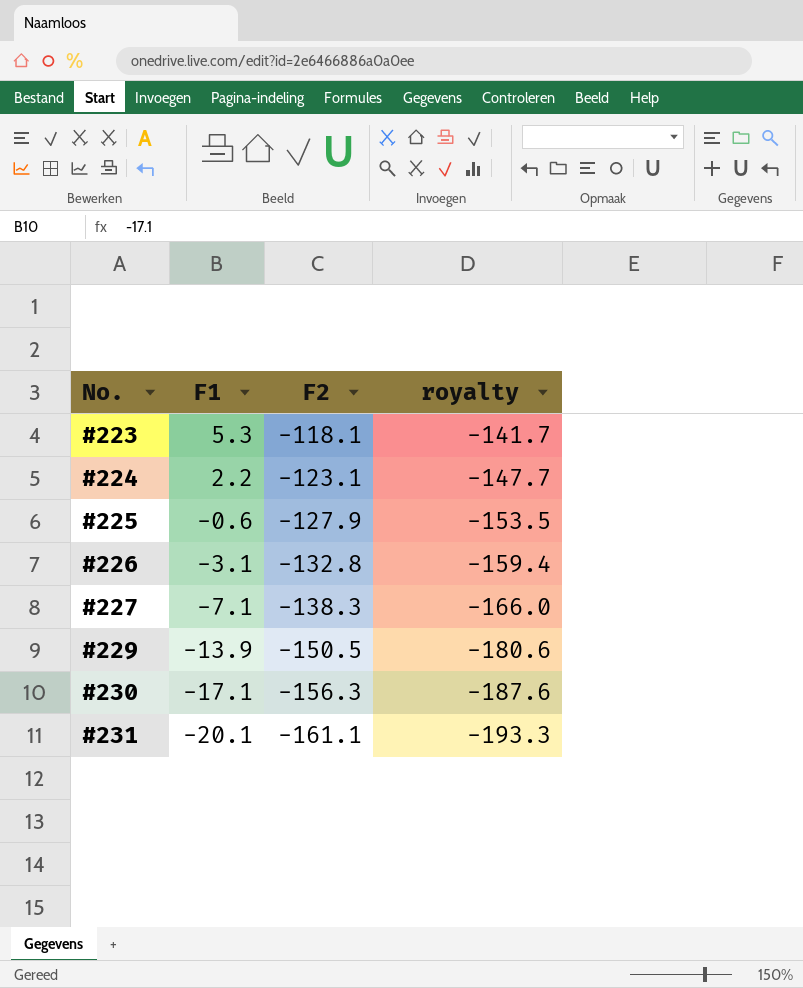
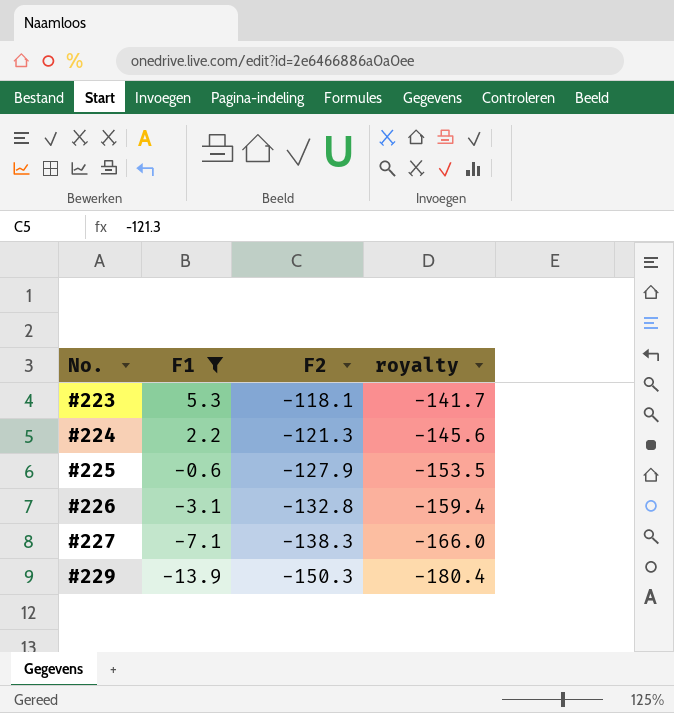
filter: none -> F1 >= -13.9
#224 | F2: -123.1 -> -121.3
#224 | royalty: -147.7 -> -145.6
#229 | F2: -150.5 -> -150.3
#229 | royalty: -180.6 -> -180.4

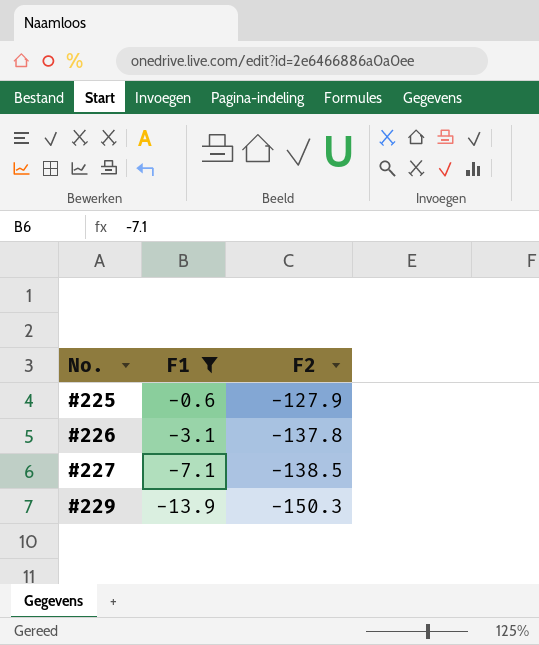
column royalty | formula: [F2] * 1.2 -> none
row #223: 5.3 | -118.1 | -141.7 -> none
row #224: 2.2 | -121.3 | -145.6 -> none
#226 | F2: -132.8 -> -137.8
#227 | F2: -138.3 -> -138.5

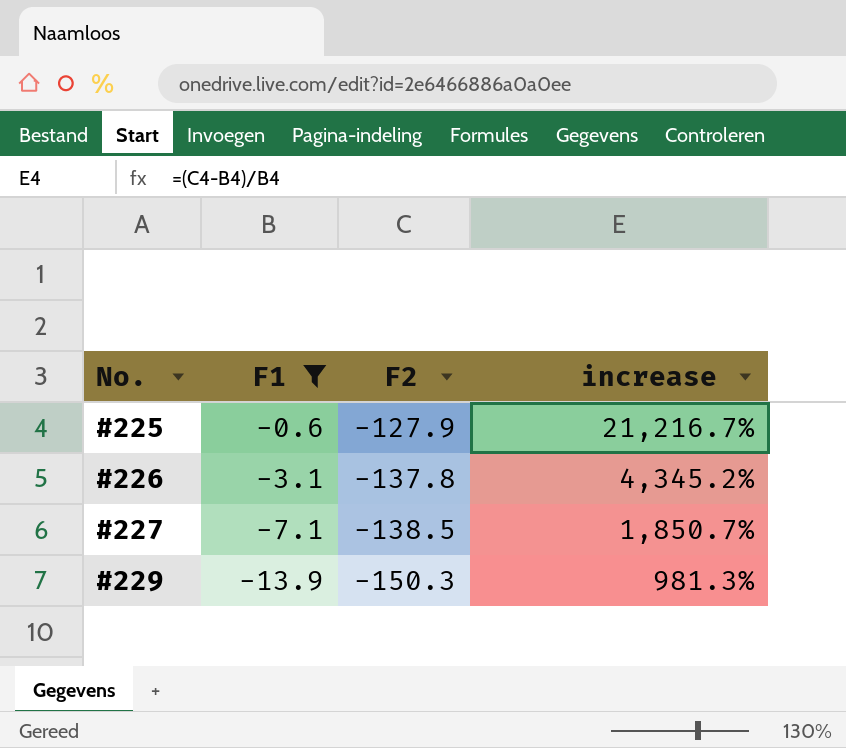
column increase | formula: none -> ([F2] - [F1]) / [F1]

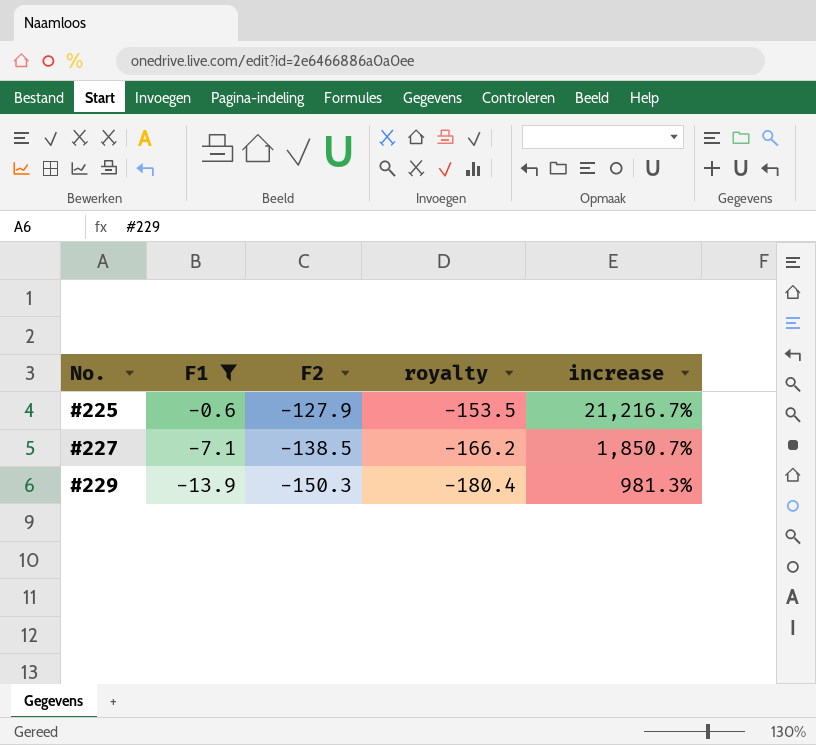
column royalty | formula: none -> [F2] * 1.2
row #226: -3.1 | -137.8 | 4,345.2% -> none

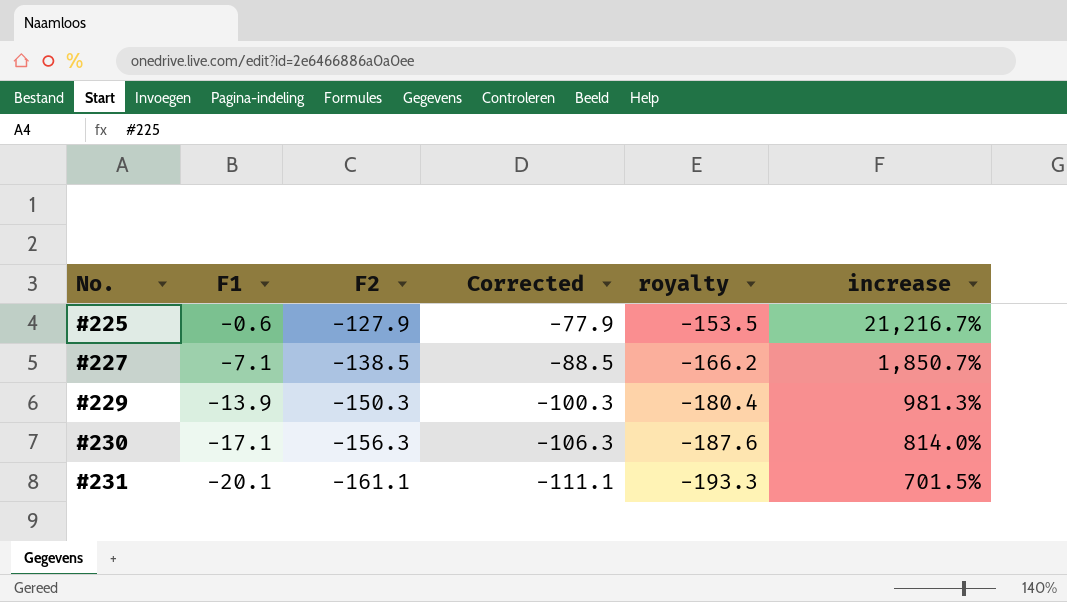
filter: F1 >= -13.9 -> none
column Corrected | formula: none -> [F2] + 50

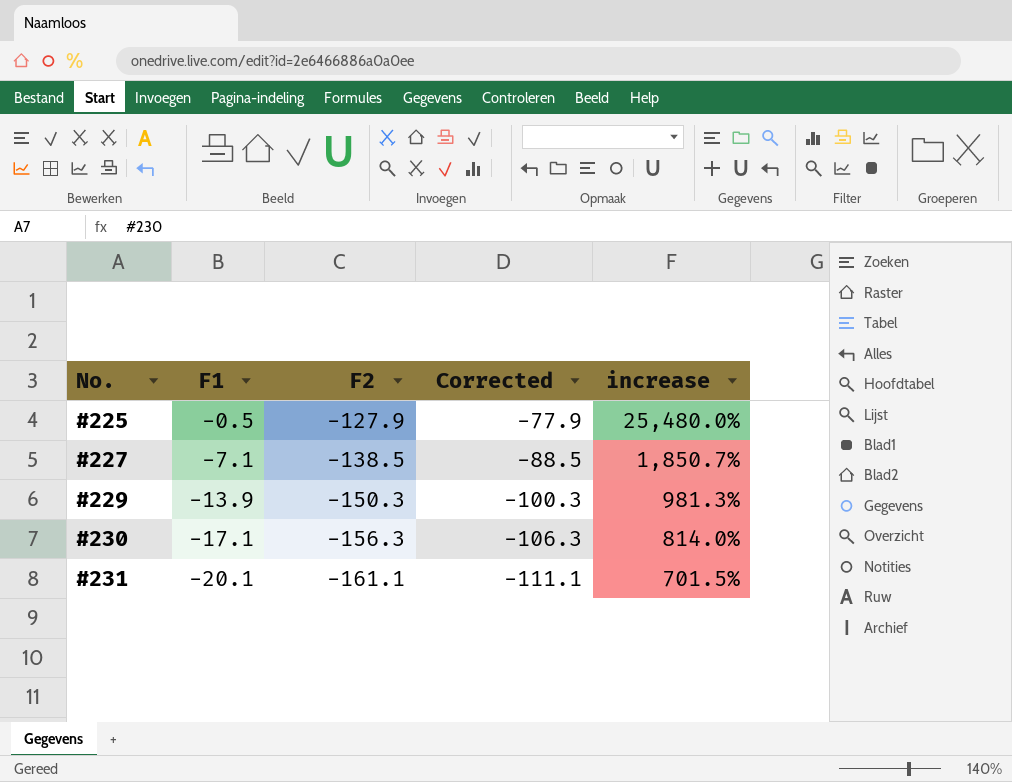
column royalty | formula: [F2] * 1.2 -> none
#225 | F1: -0.6 -> -0.5
#225 | increase: 21,216.7% -> 25,480.0%

